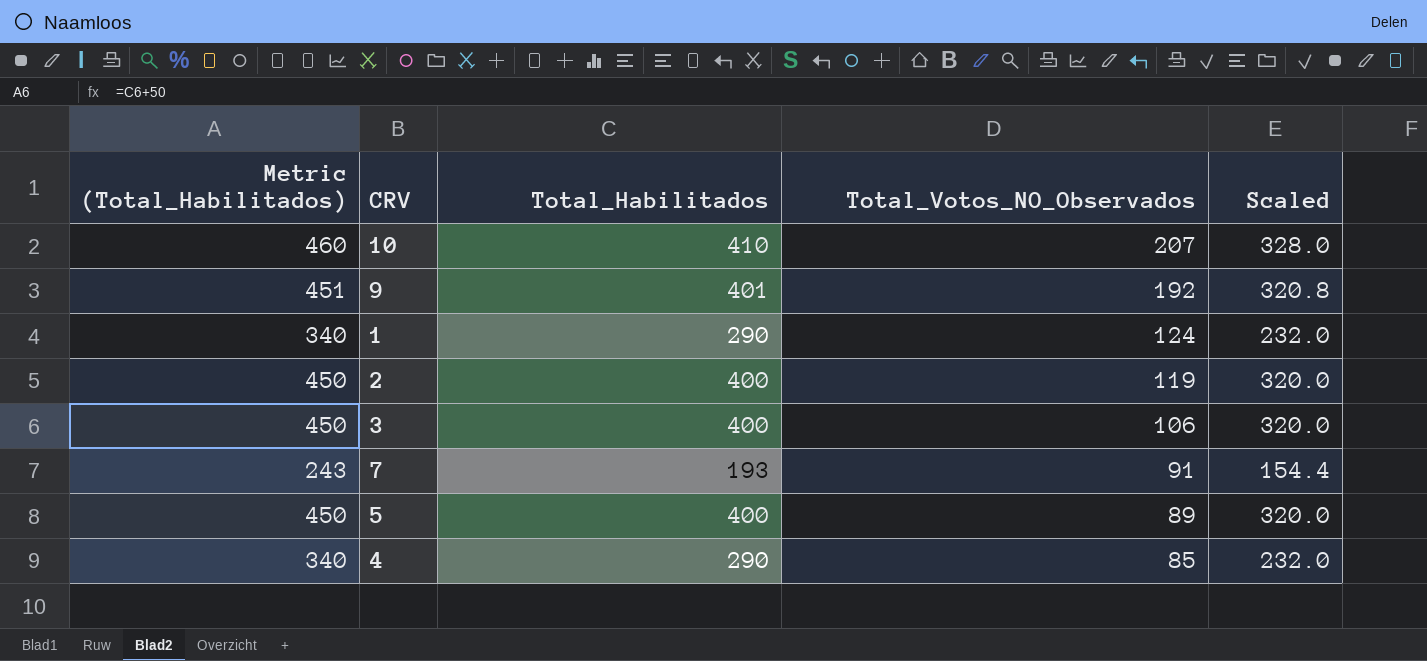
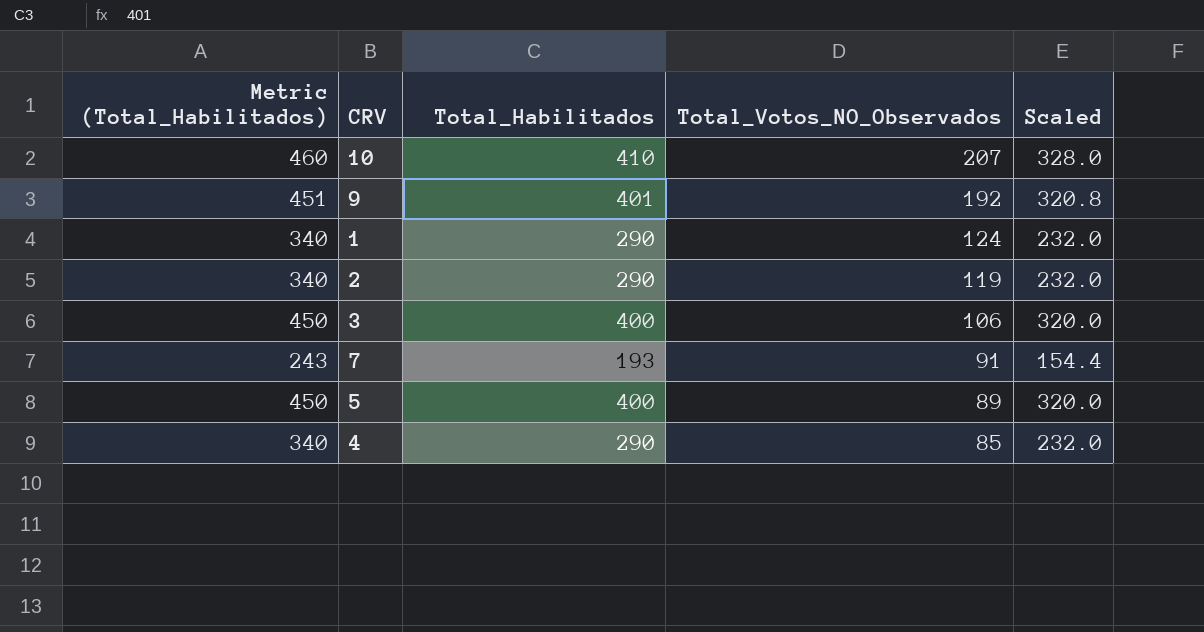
2 | Metric (Total_Habilitados): 450 -> 340
2 | Total_Habilitados: 400 -> 290
2 | Scaled: 320.0 -> 232.0

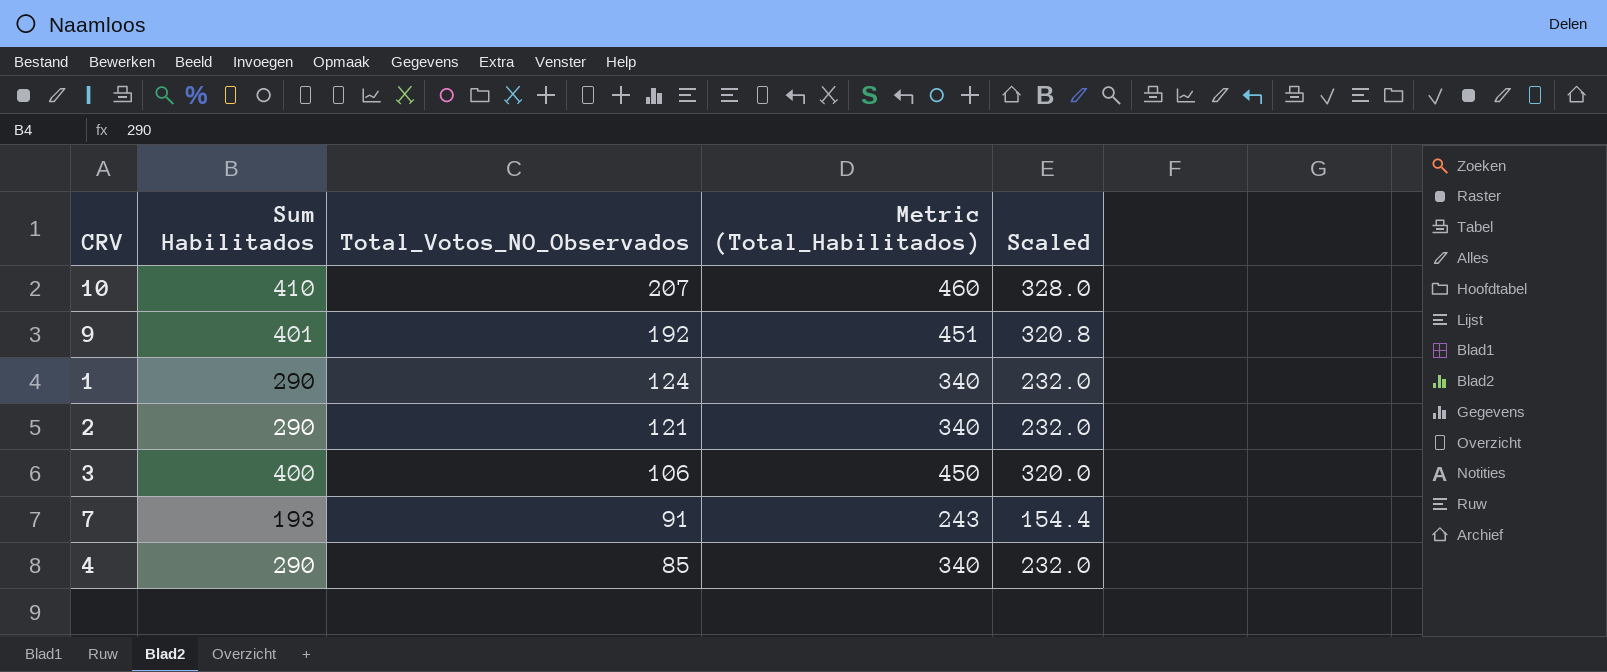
column name: Total_Habilitados -> Sum Habilitados
column Metric (Total_Habilitados) | position: 1 -> 4
row 5: 450 | 400 | 89 | 320.0 -> none
2 | Total_Votos_NO_Observados: 119 -> 121

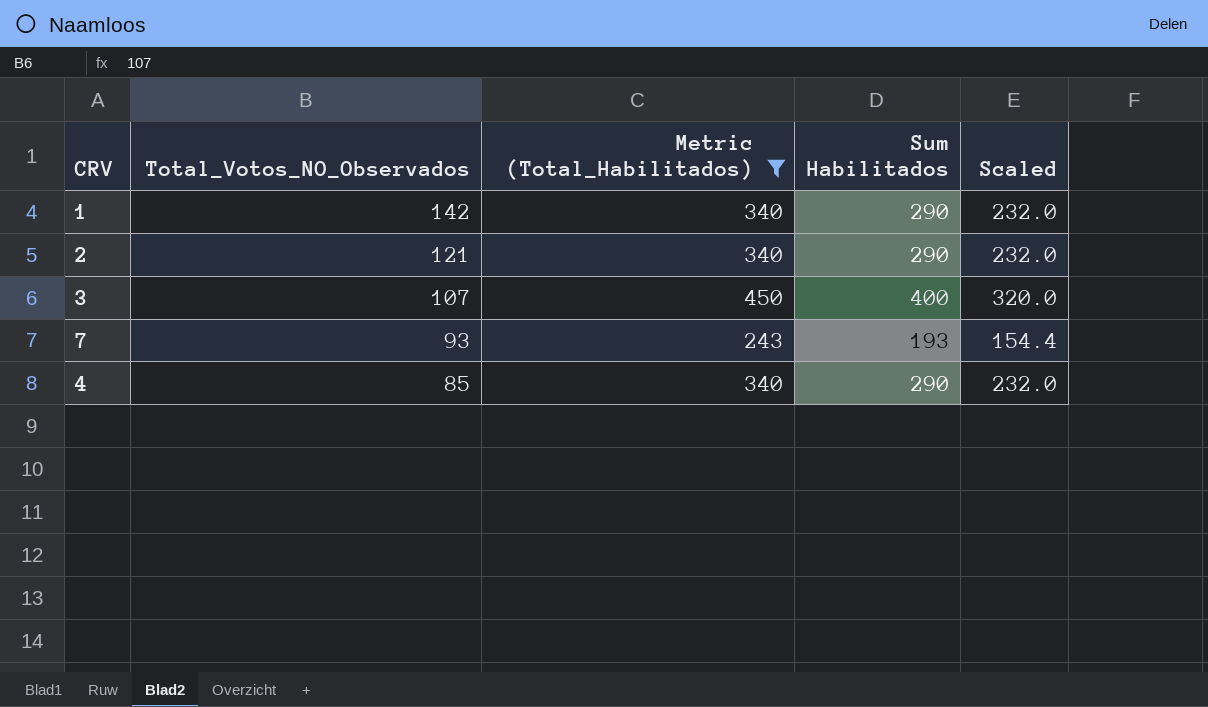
filter: none -> Metric (Total_Habilitados) <= 450
column Sum Habilitados | position: 2 -> 4
1 | Total_Votos_NO_Observados: 124 -> 142
3 | Total_Votos_NO_Observados: 106 -> 107
7 | Total_Votos_NO_Observados: 91 -> 93

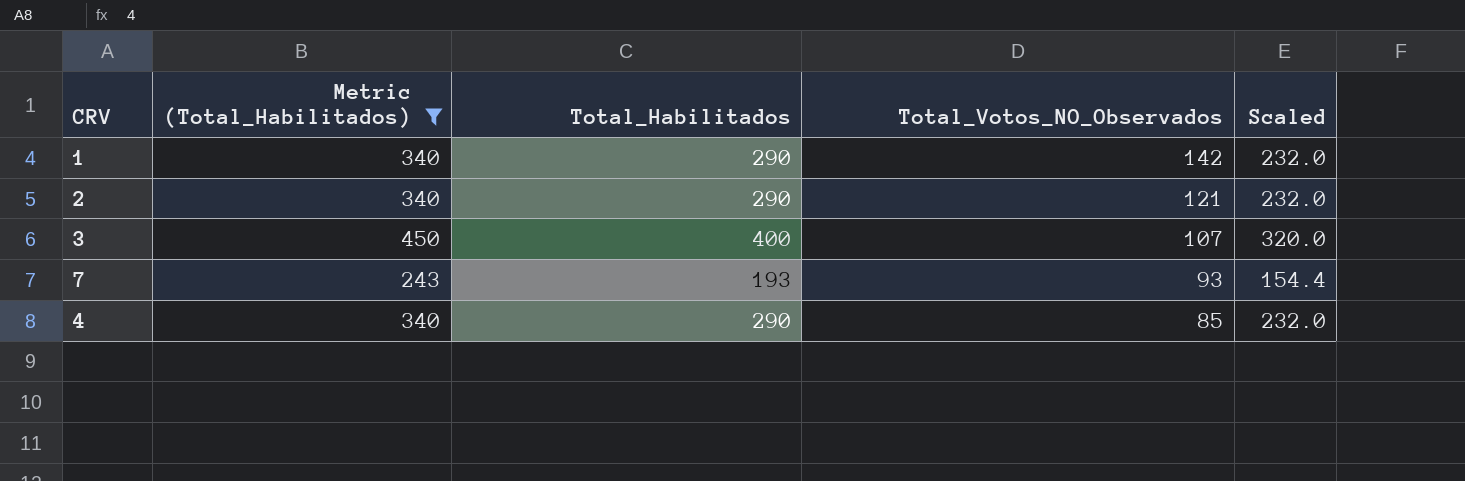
column name: Sum Habilitados -> Total_Habilitados
column Total_Votos_NO_Observados | position: 2 -> 4

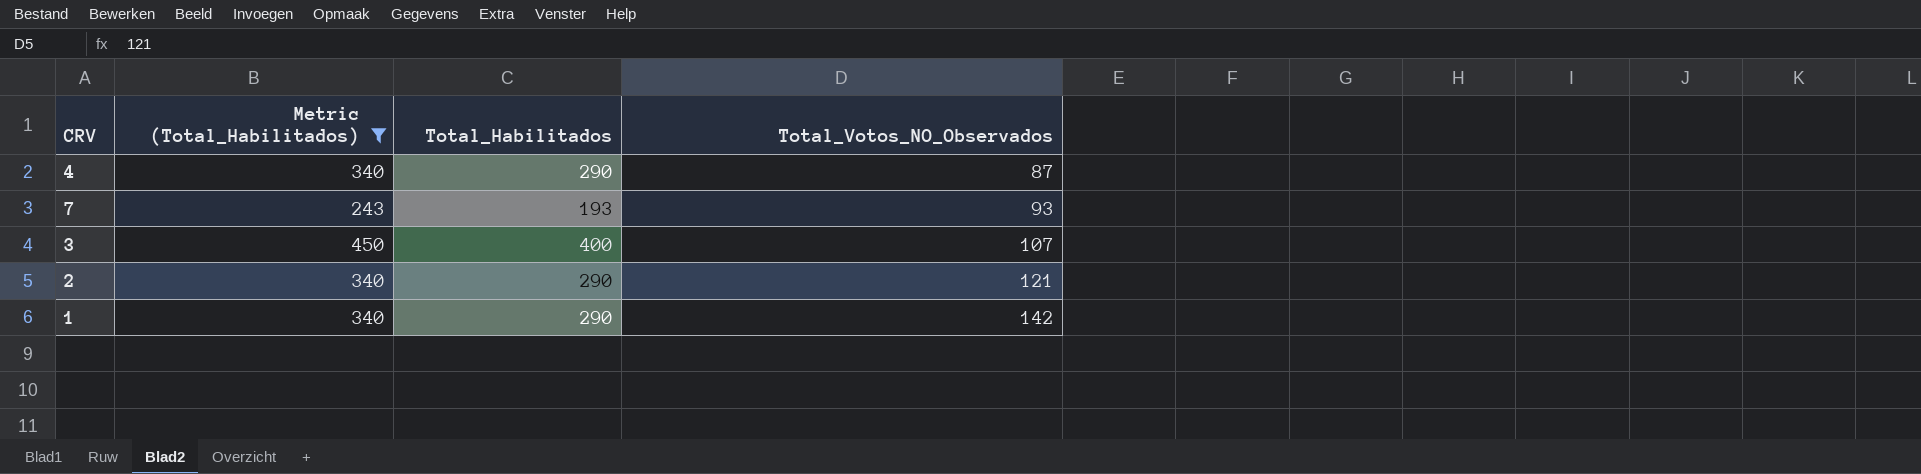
row order: Total_Votos_NO_Observados descending -> Total_Votos_NO_Observados ascending
column Scaled | formula: [Total_Habilitados] * 0.8 -> none
4 | Total_Votos_NO_Observados: 85 -> 87

